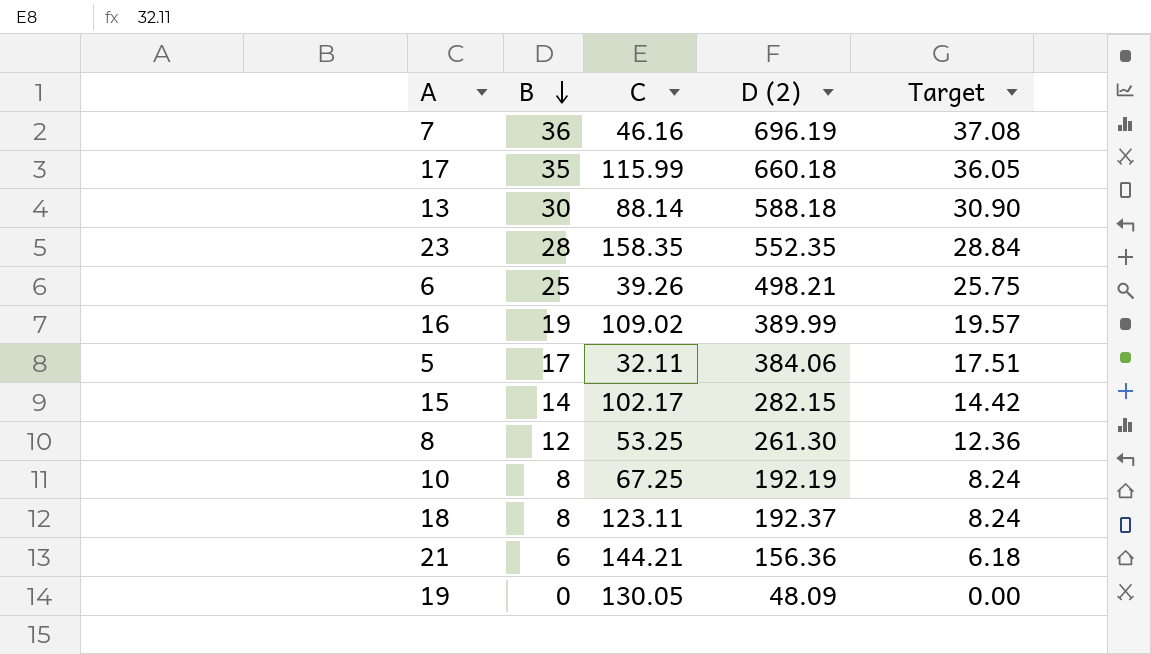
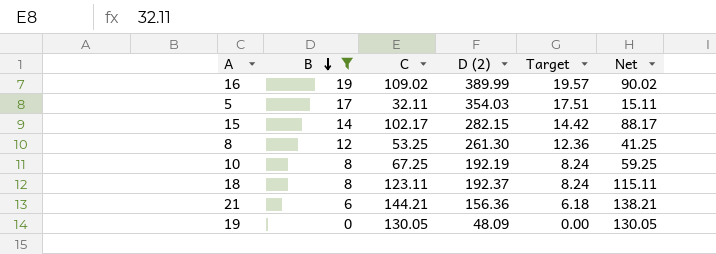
filter: none -> B <= 19
column Net | formula: none -> [C] - [B]
5 | D (2): 384.06 -> 354.03

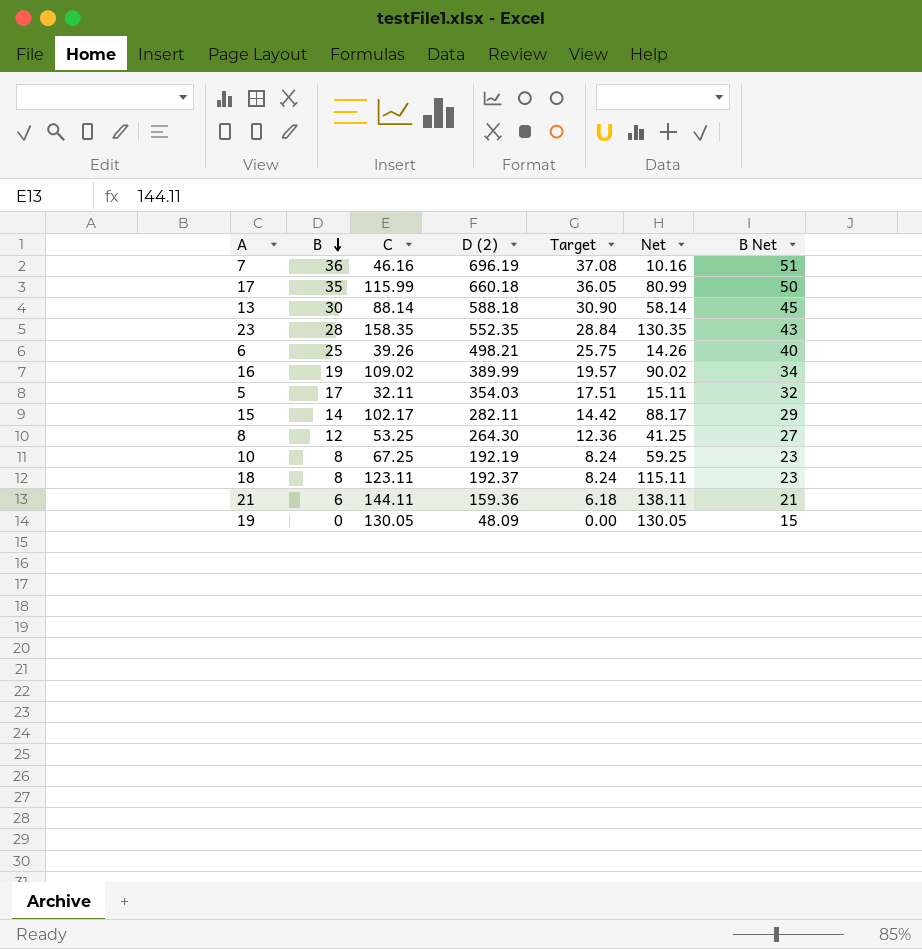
filter: B <= 19 -> none
column B Net | formula: none -> [B] + 15
15 | D (2): 282.15 -> 282.11
8 | D (2): 261.30 -> 264.30
21 | C: 144.21 -> 144.11
21 | D (2): 156.36 -> 159.36
21 | Net: 138.21 -> 138.11

